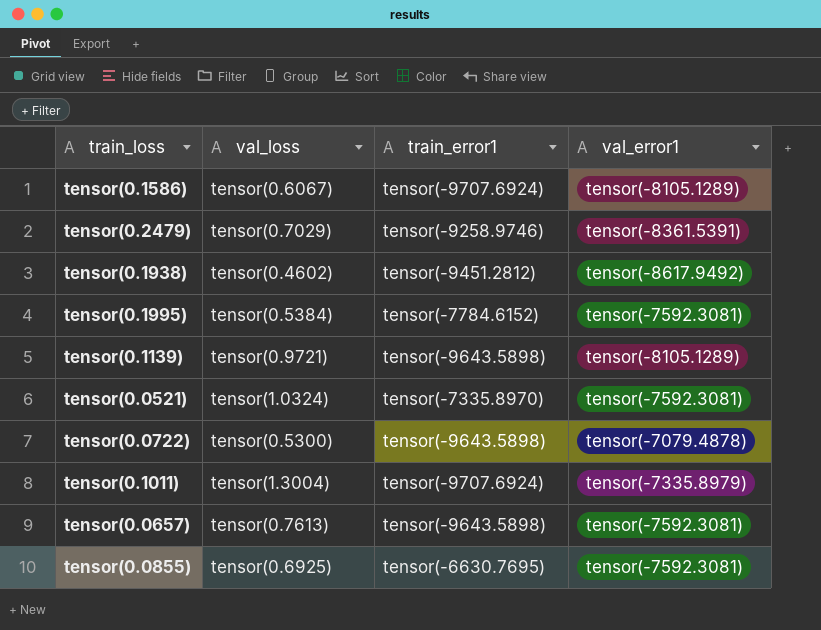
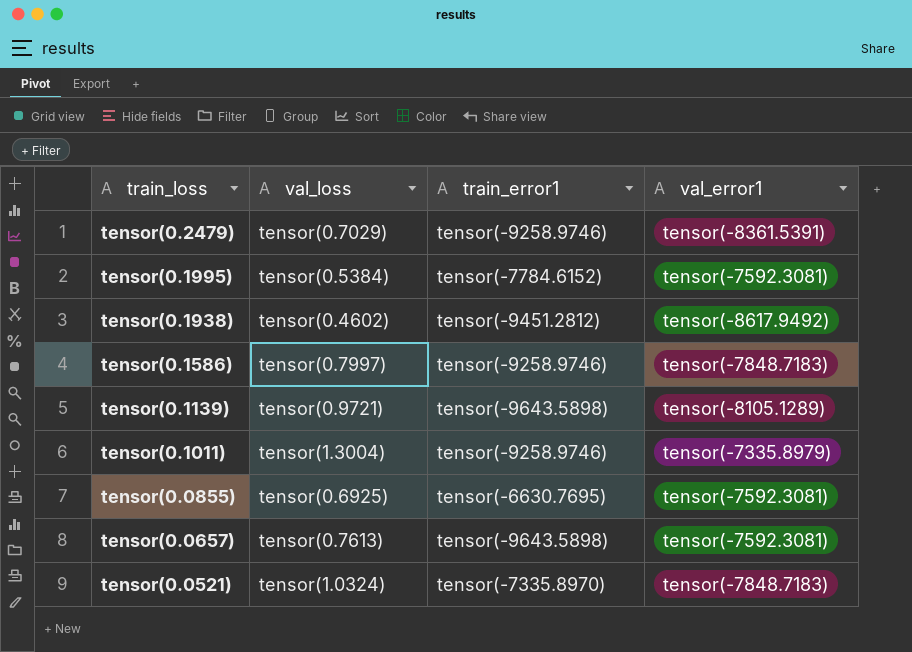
row order: none -> train_loss descending
row tensor(0.0722): tensor(0.5300) | tensor(-9643.5898) | tensor(-7079.4878) -> none
tensor(0.1586) | val_loss: tensor(0.6067) -> tensor(0.7997)
tensor(0.1586) | train_error1: tensor(-9707.6924) -> tensor(-9258.9746)
tensor(0.1586) | val_error1: tensor(-8105.1289) -> tensor(-7848.7183)
tensor(0.1011) | train_error1: tensor(-9707.6924) -> tensor(-9258.9746)
tensor(0.0521) | val_error1: tensor(-7592.3081) -> tensor(-7848.7183)

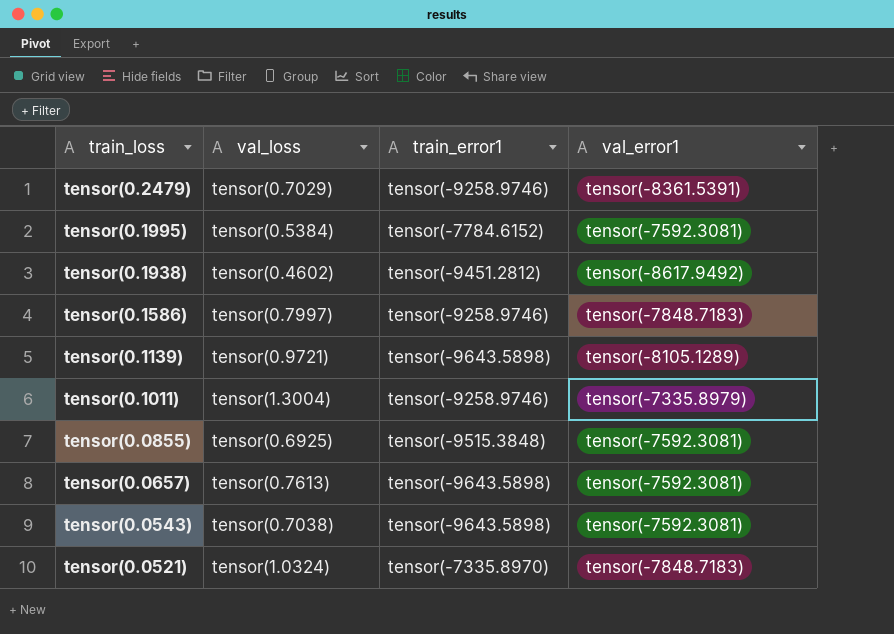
tensor(0.0855) | train_error1: tensor(-6630.7695) -> tensor(-9515.3848)
row tensor(0.0543): none -> tensor(0.7038) | tensor(-9643.5898) | tensor(-7592.3081)

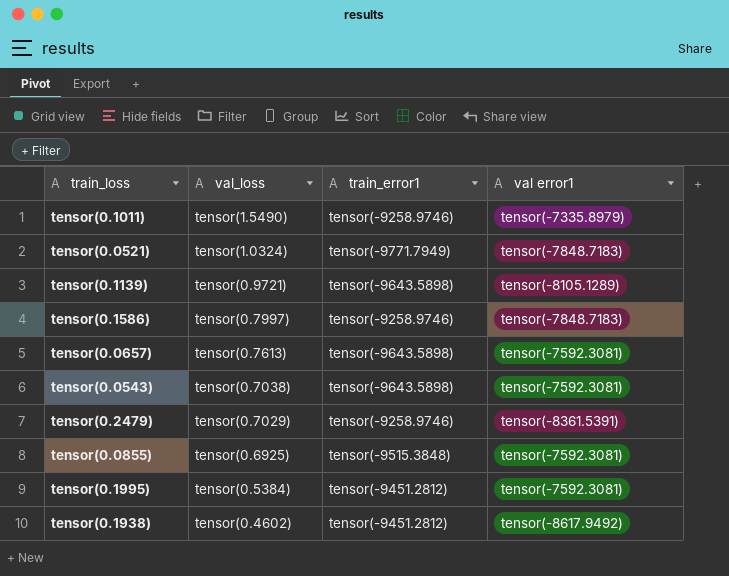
row order: train_loss descending -> val_loss descending
column name: val_error1 -> val error1
tensor(0.1011) | val_loss: tensor(1.3004) -> tensor(1.5490)
tensor(0.0521) | train_error1: tensor(-7335.8970) -> tensor(-9771.7949)
tensor(0.1995) | train_error1: tensor(-7784.6152) -> tensor(-9451.2812)

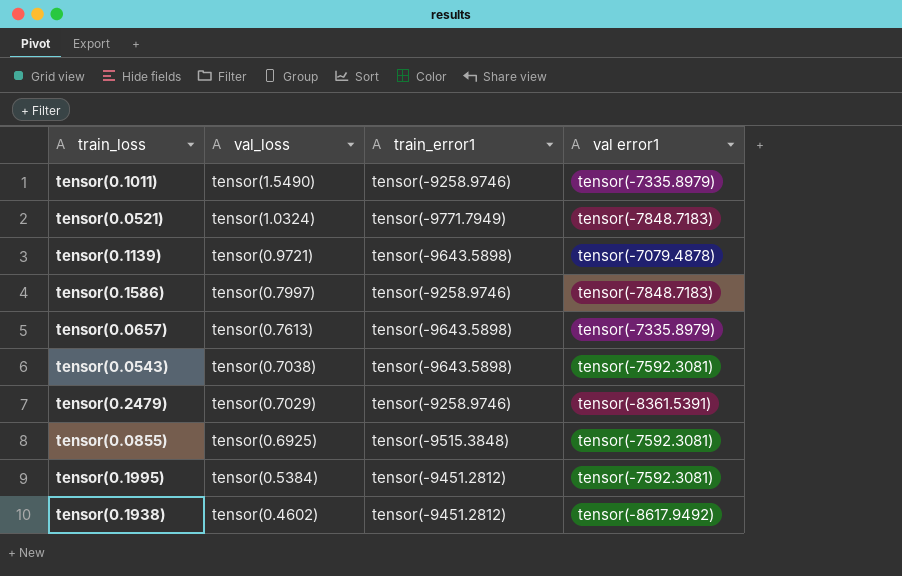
tensor(0.1139) | val error1: tensor(-8105.1289) -> tensor(-7079.4878)
tensor(0.0657) | val error1: tensor(-7592.3081) -> tensor(-7335.8979)

